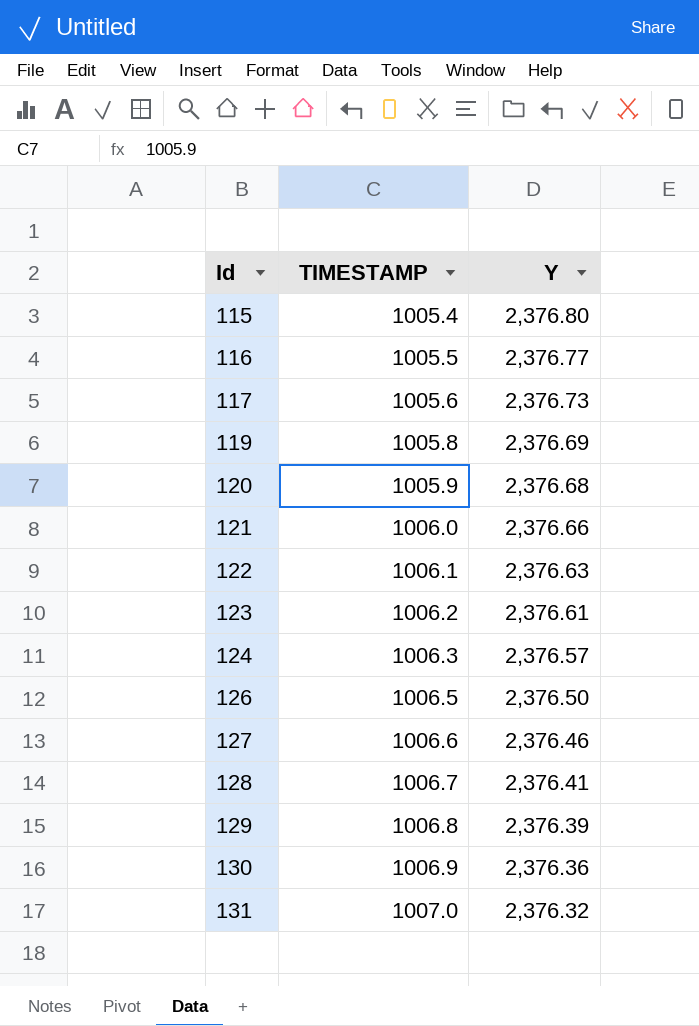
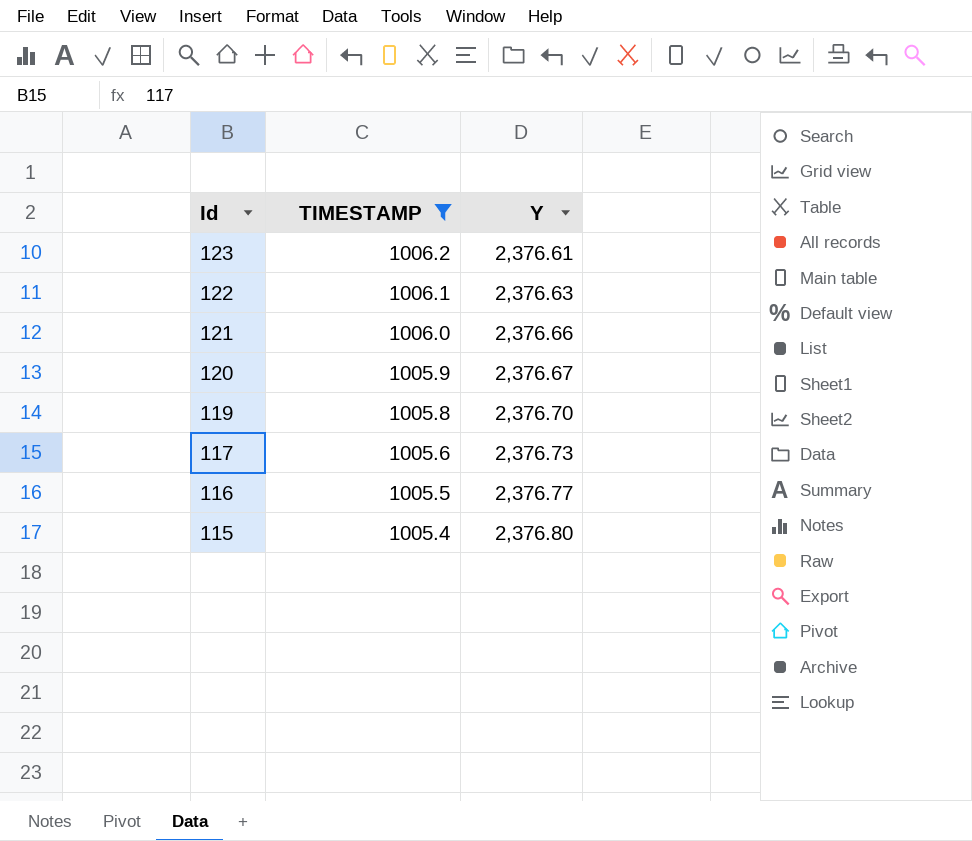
filter: none -> TIMESTAMP <= 1006.2
row order: Id ascending -> Id descending
120 | Y: 2,376.68 -> 2,376.67
119 | Y: 2,376.69 -> 2,376.70

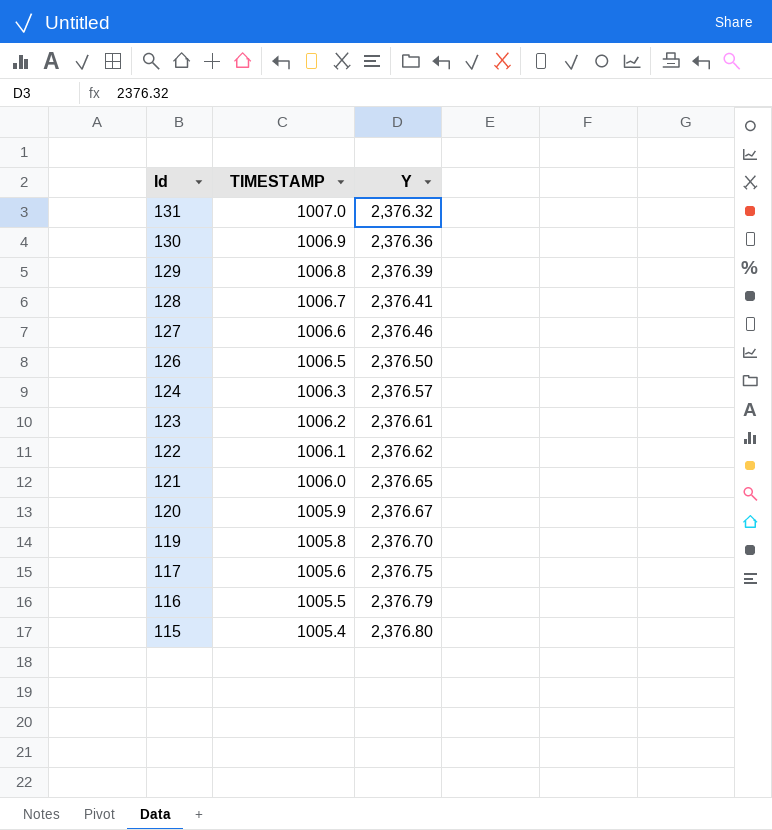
filter: TIMESTAMP <= 1006.2 -> none
122 | Y: 2,376.63 -> 2,376.62
121 | Y: 2,376.66 -> 2,376.65
117 | Y: 2,376.73 -> 2,376.75
116 | Y: 2,376.77 -> 2,376.79

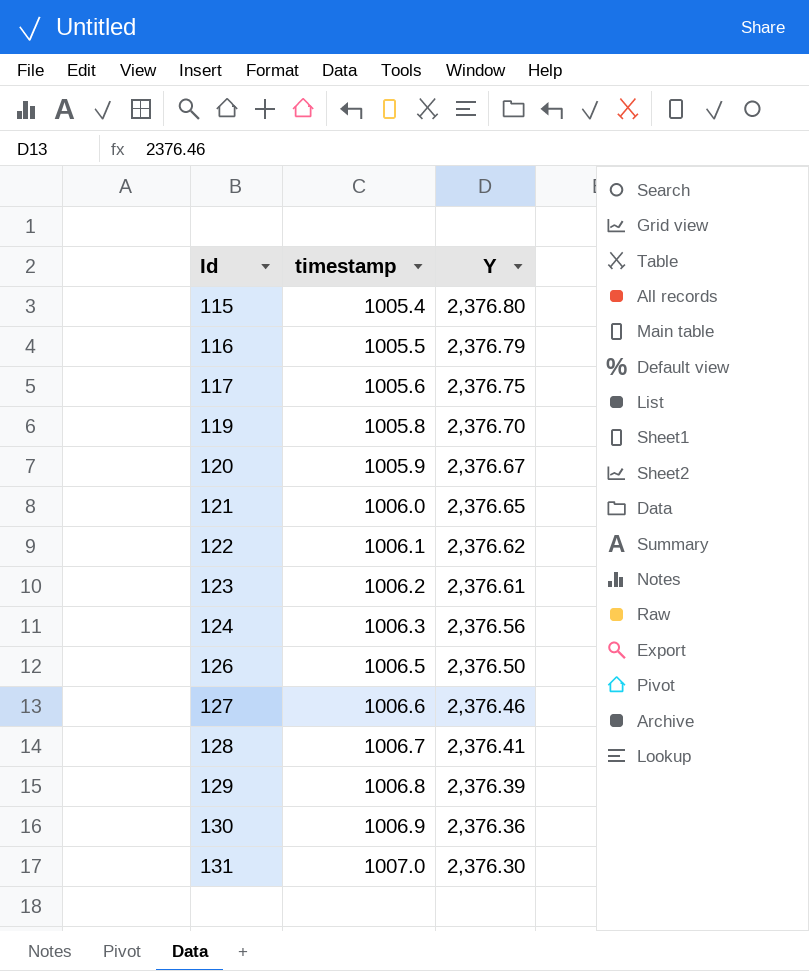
row order: Id descending -> Id ascending
column name: TIMESTAMP -> timestamp
124 | Y: 2,376.57 -> 2,376.56
131 | Y: 2,376.32 -> 2,376.30

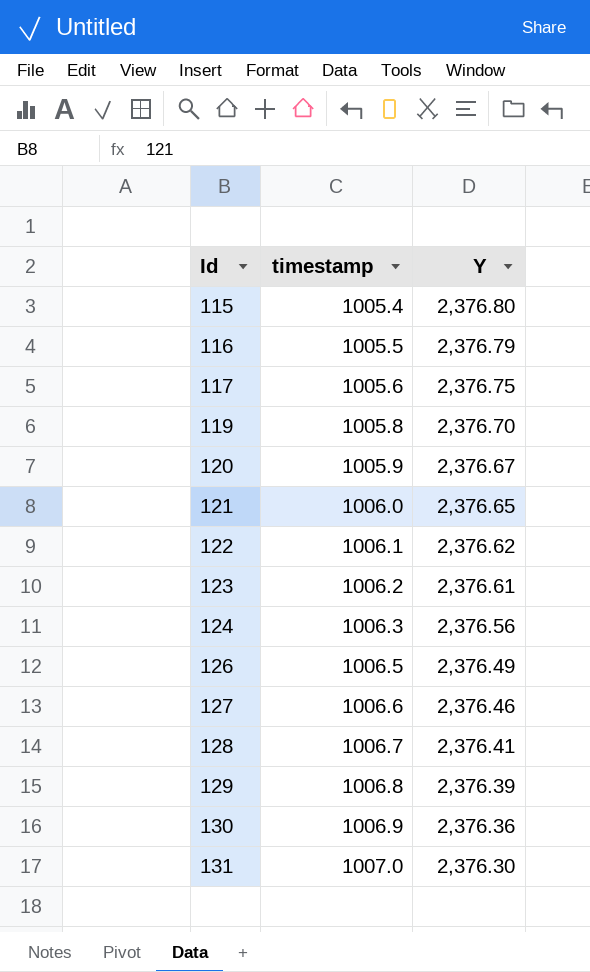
126 | Y: 2,376.50 -> 2,376.49

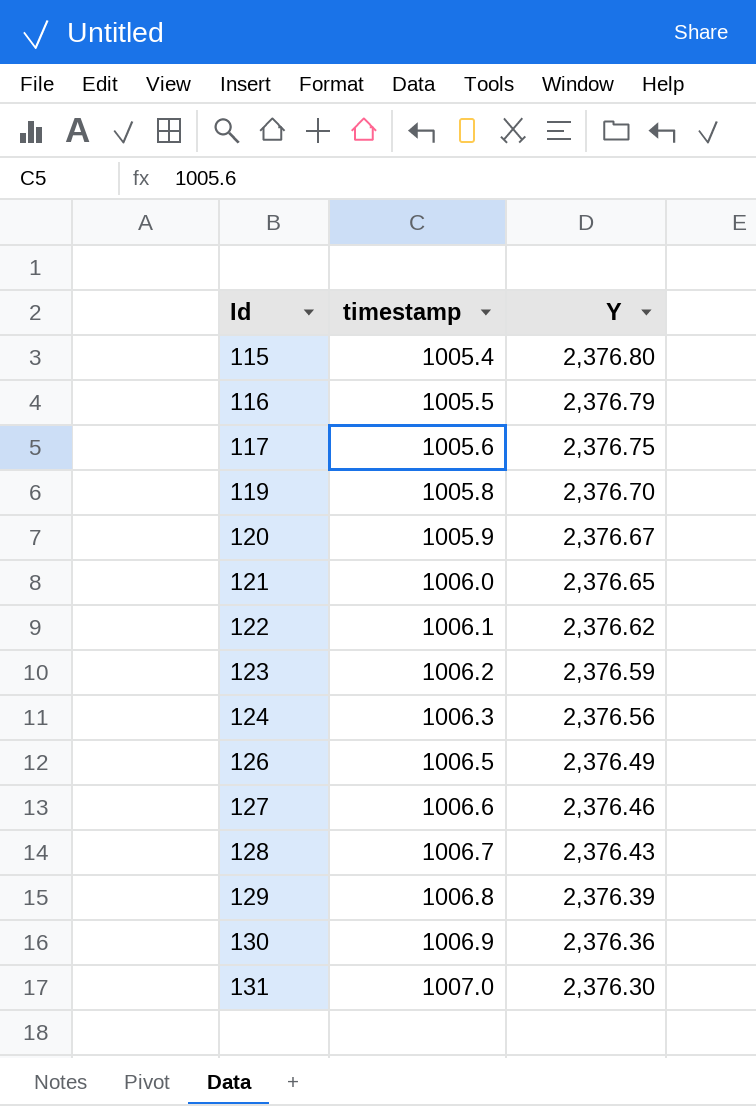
123 | Y: 2,376.61 -> 2,376.59
128 | Y: 2,376.41 -> 2,376.43

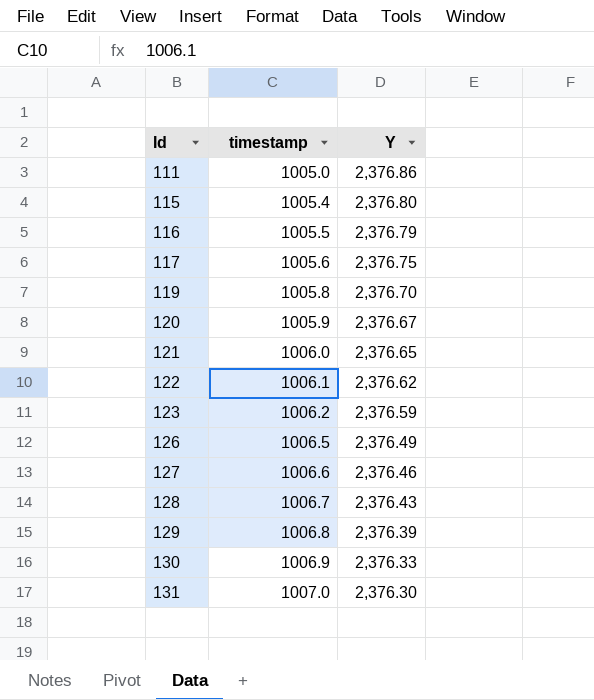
row 124: 1006.3 | 2,376.56 -> none
row 111: none -> 1005.0 | 2,376.86
130 | Y: 2,376.36 -> 2,376.33

